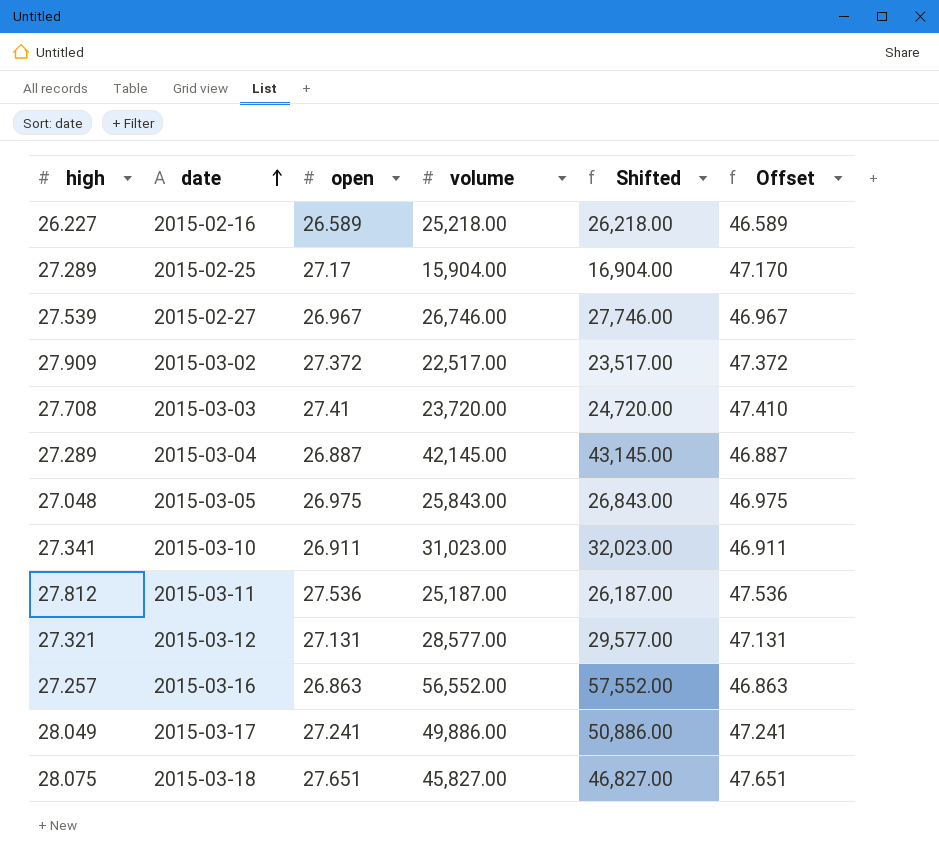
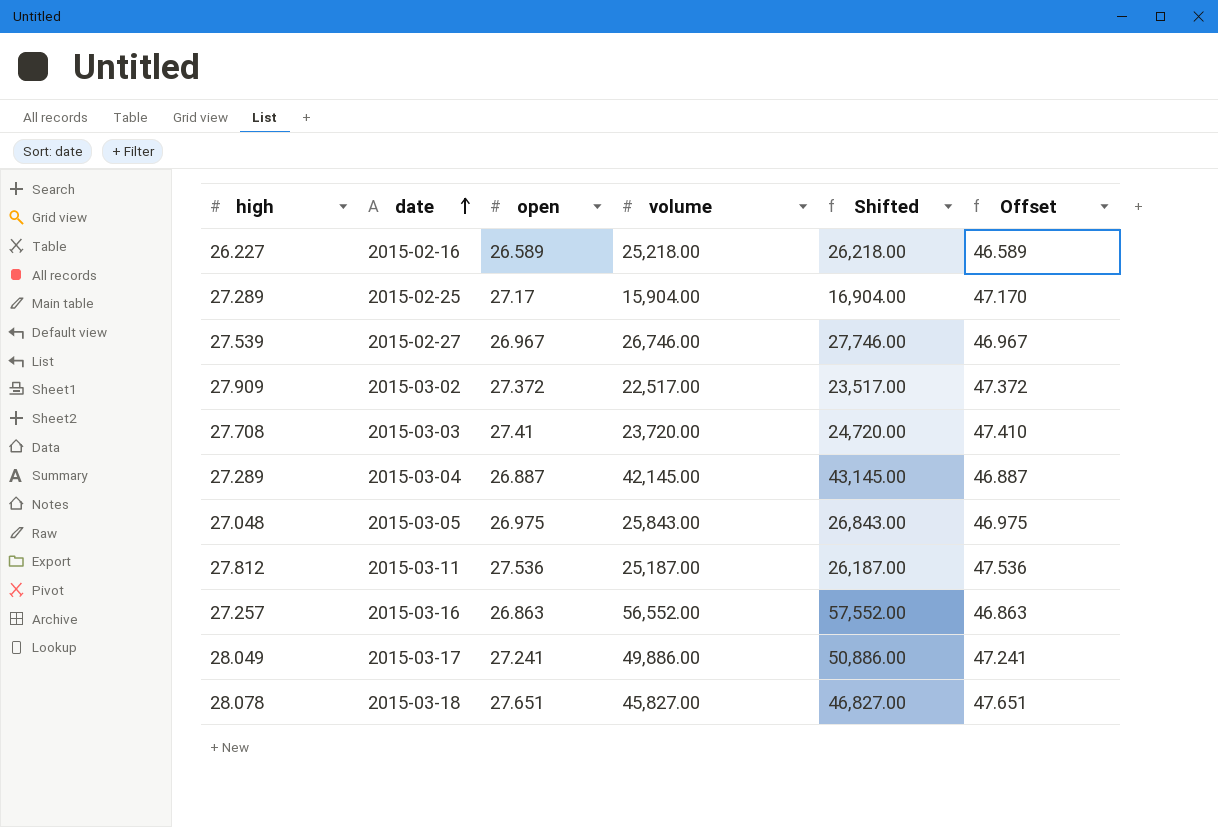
row 2015-03-10: 27.341 | 26.911 | 31,023.00 | 32,023.00 | 46.911 -> none
row 2015-03-12: 27.321 | 27.131 | 28,577.00 | 29,577.00 | 47.131 -> none
2015-03-18 | high: 28.075 -> 28.078

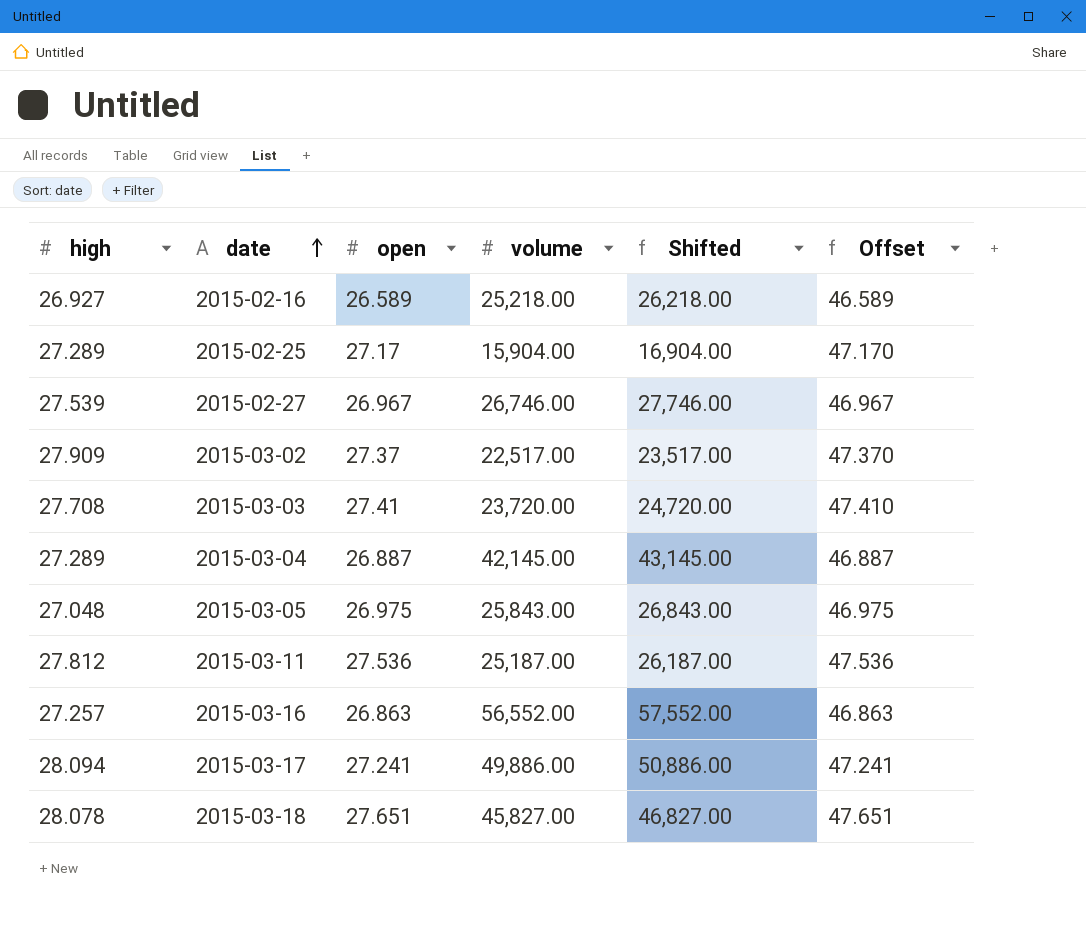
2015-02-16 | high: 26.227 -> 26.927
2015-03-02 | open: 27.372 -> 27.37
2015-03-02 | Offset: 47.372 -> 47.370
2015-03-17 | high: 28.049 -> 28.094

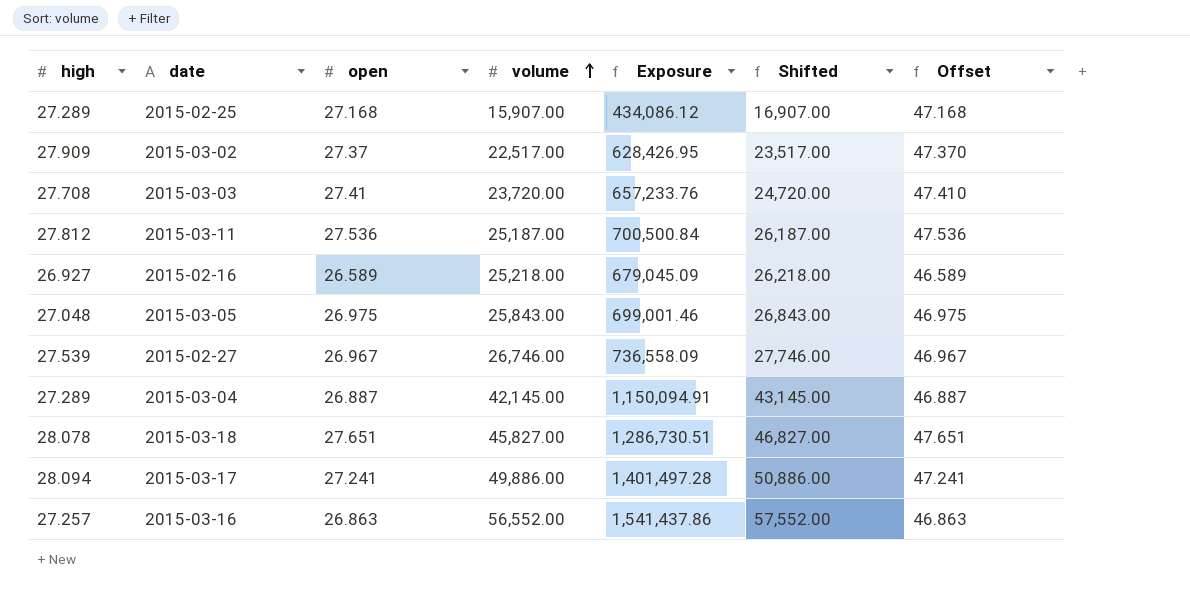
row order: date ascending -> volume ascending
column Exposure | formula: none -> [high] * [volume]
2015-02-25 | open: 27.17 -> 27.168
2015-02-25 | volume: 15,904.00 -> 15,907.00
2015-02-25 | Shifted: 16,904.00 -> 16,907.00
2015-02-25 | Offset: 47.170 -> 47.168

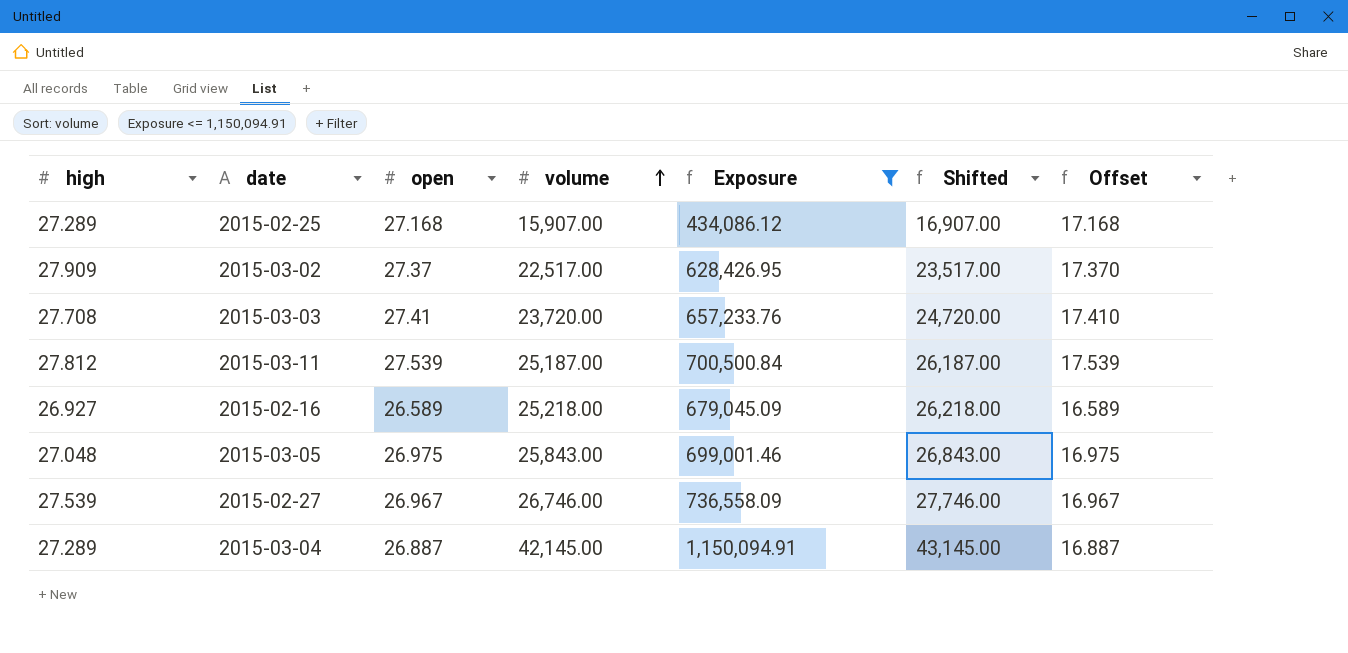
filter: none -> Exposure <= 1,150,094.91
column Offset | formula: [open] + 20 -> [open] - 10
2015-03-11 | open: 27.536 -> 27.539

